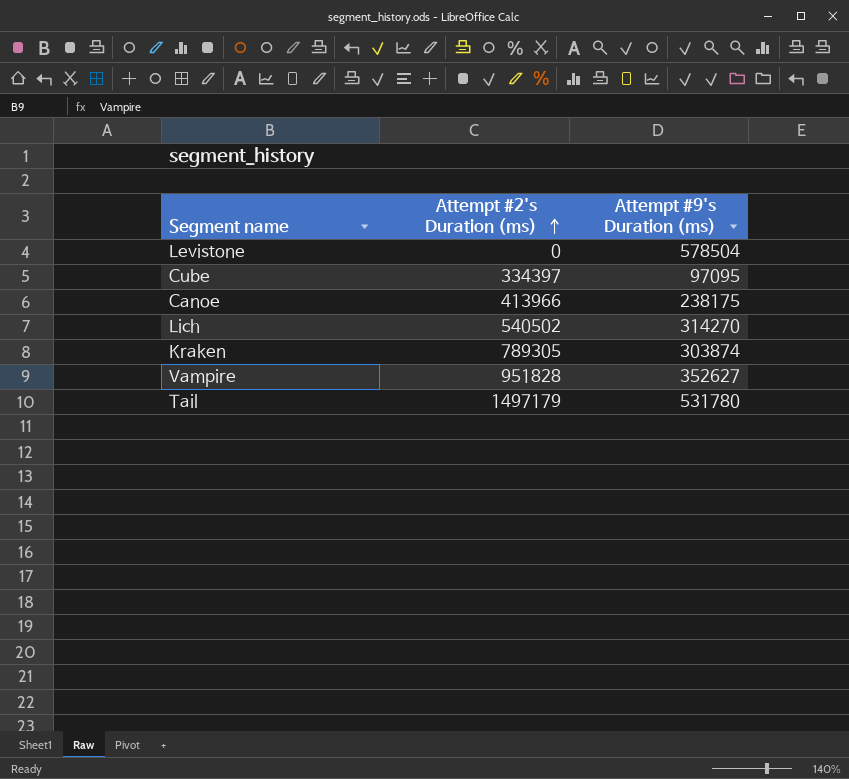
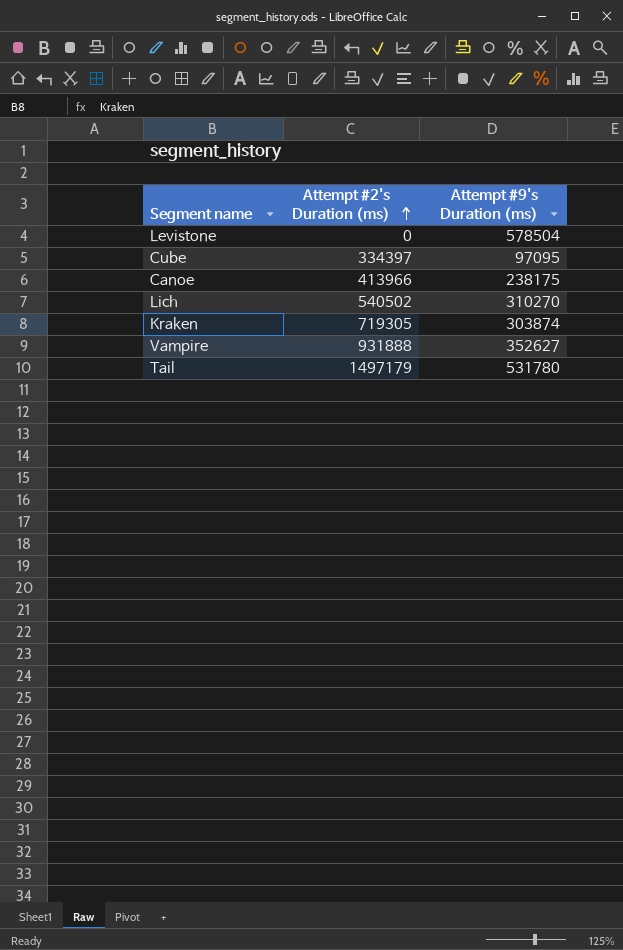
Lich | Attempt #9's Duration (ms): 314270 -> 310270
Kraken | Attempt #2's Duration (ms): 789305 -> 719305
Vampire | Attempt #2's Duration (ms): 951828 -> 931888

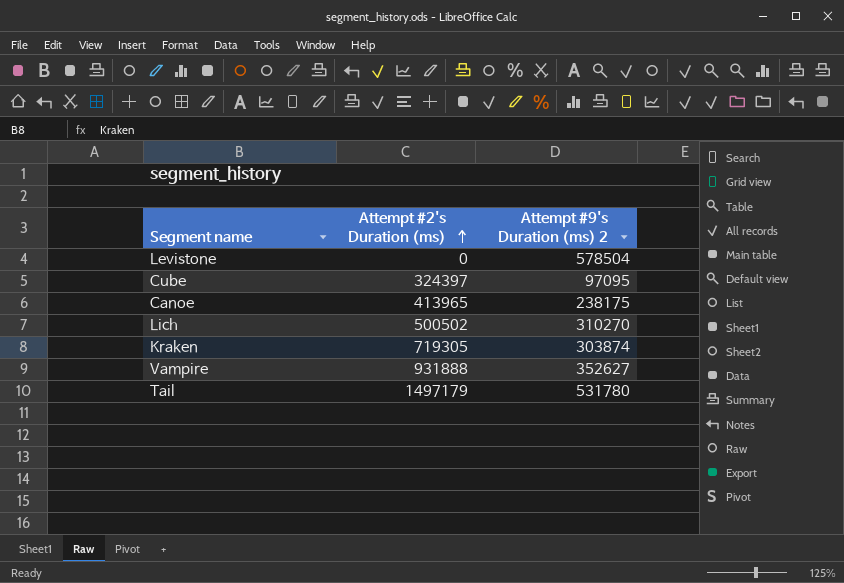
column name: Attempt #9's Duration (ms) -> Attempt #9's Duration (ms) 2
Cube | Attempt #2's Duration (ms): 334397 -> 324397
Canoe | Attempt #2's Duration (ms): 413966 -> 413965
Lich | Attempt #2's Duration (ms): 540502 -> 500502

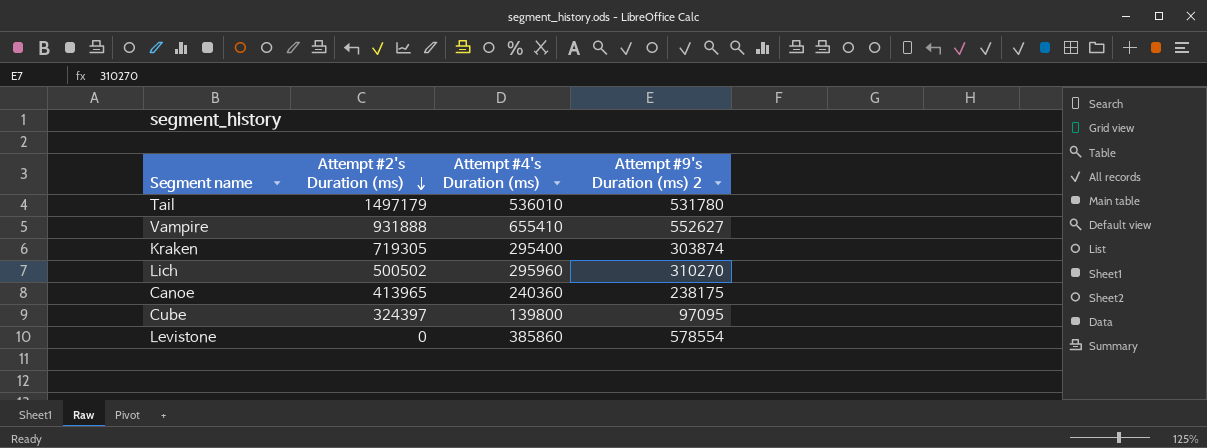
row order: Attempt #2's Duration (ms) ascending -> Attempt #2's Duration (ms) descending
column Attempt #4's Duration (ms) | position: none -> 3
Vampire | Attempt #9's Duration (ms) 2: 352627 -> 552627
Levistone | Attempt #9's Duration (ms) 2: 578504 -> 578554

